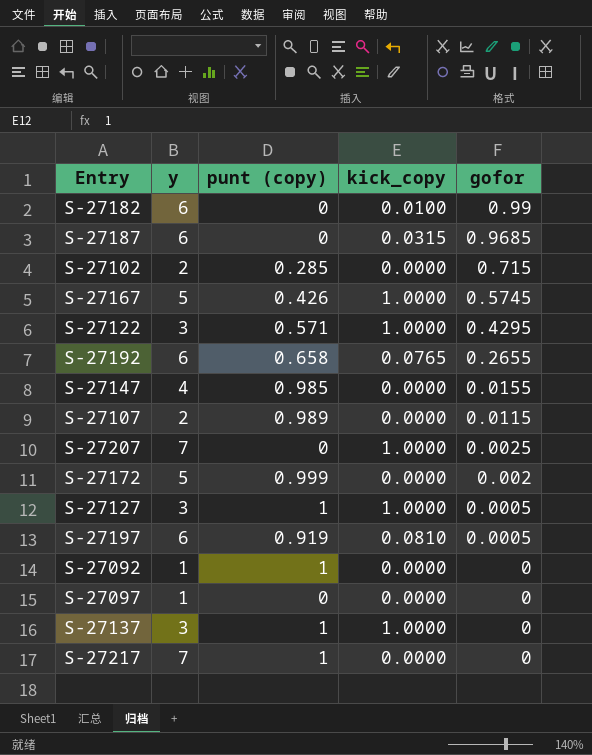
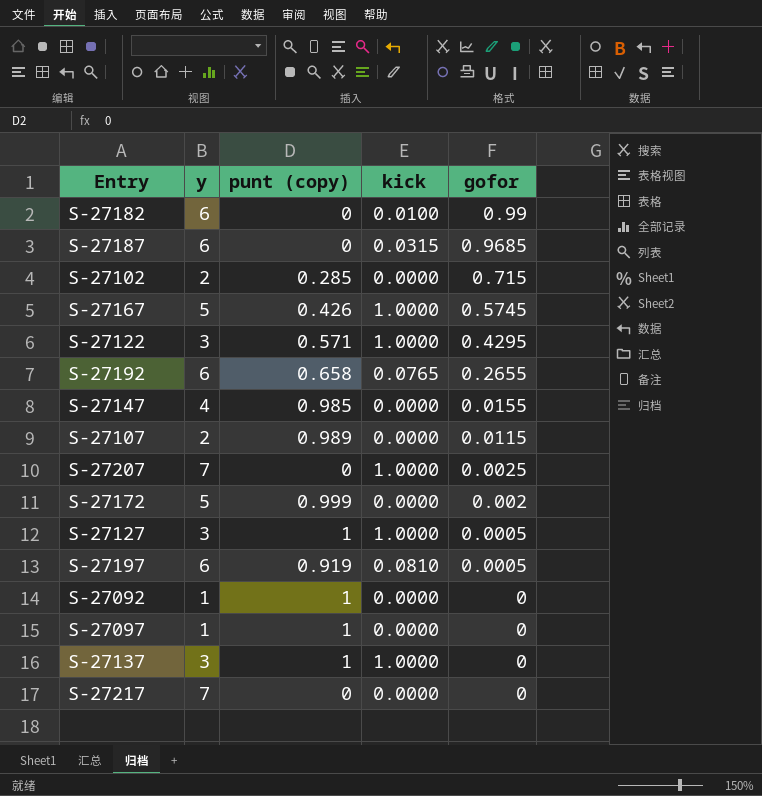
column name: kick_copy -> kick
S-27097 | punt (copy): 0 -> 1
S-27217 | punt (copy): 1 -> 0

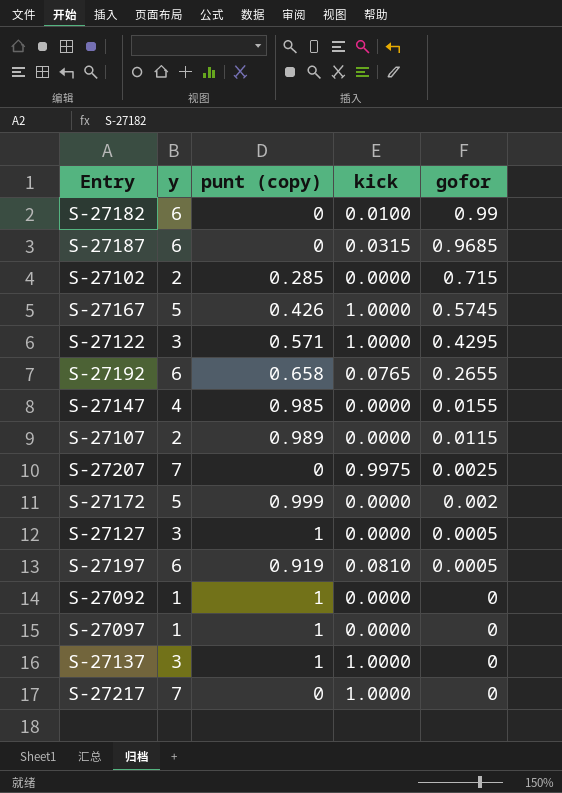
S-27207 | kick: 1.0000 -> 0.9975
S-27127 | kick: 1.0000 -> 0.0000
S-27217 | kick: 0.0000 -> 1.0000

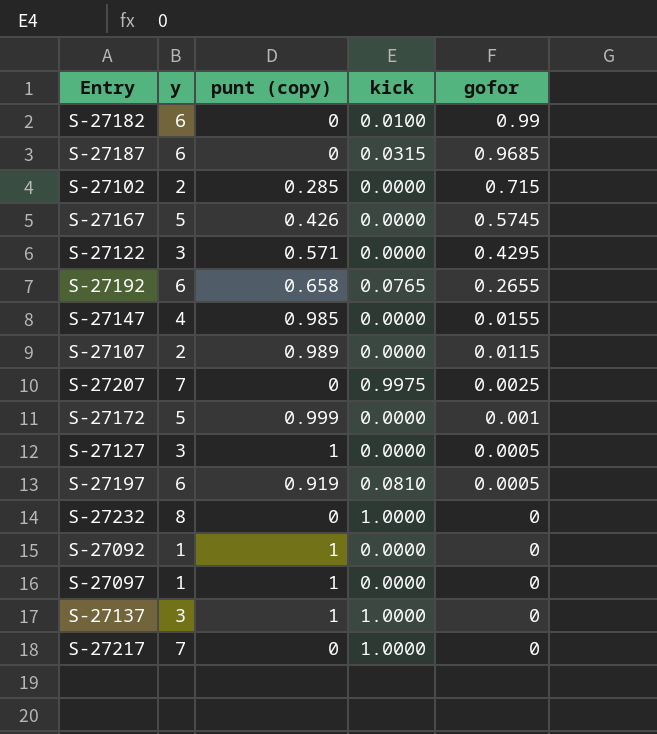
S-27167 | kick: 1.0000 -> 0.0000
S-27122 | kick: 1.0000 -> 0.0000
S-27172 | gofor: 0.002 -> 0.001
row S-27232: none -> 8 | 0 | 1.0000 | 0

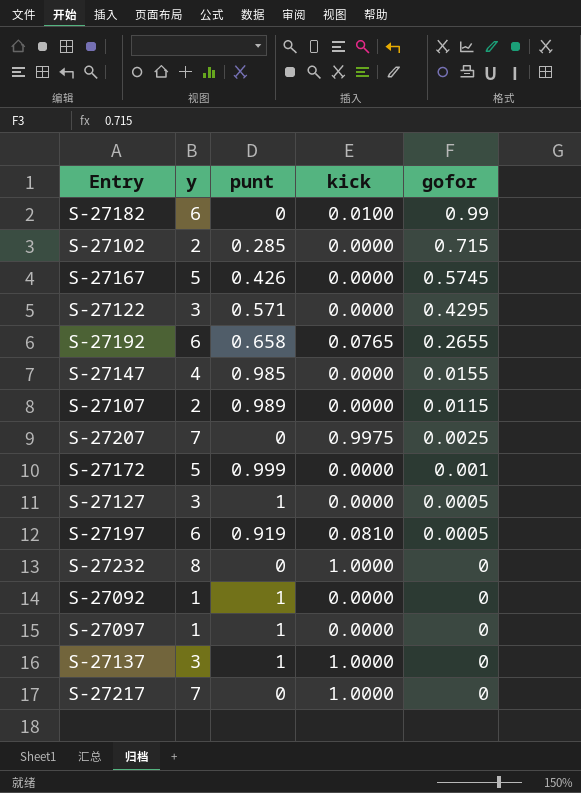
column name: punt (copy) -> punt
row S-27187: 6 | 0 | 0.0315 | 0.9685 -> none

